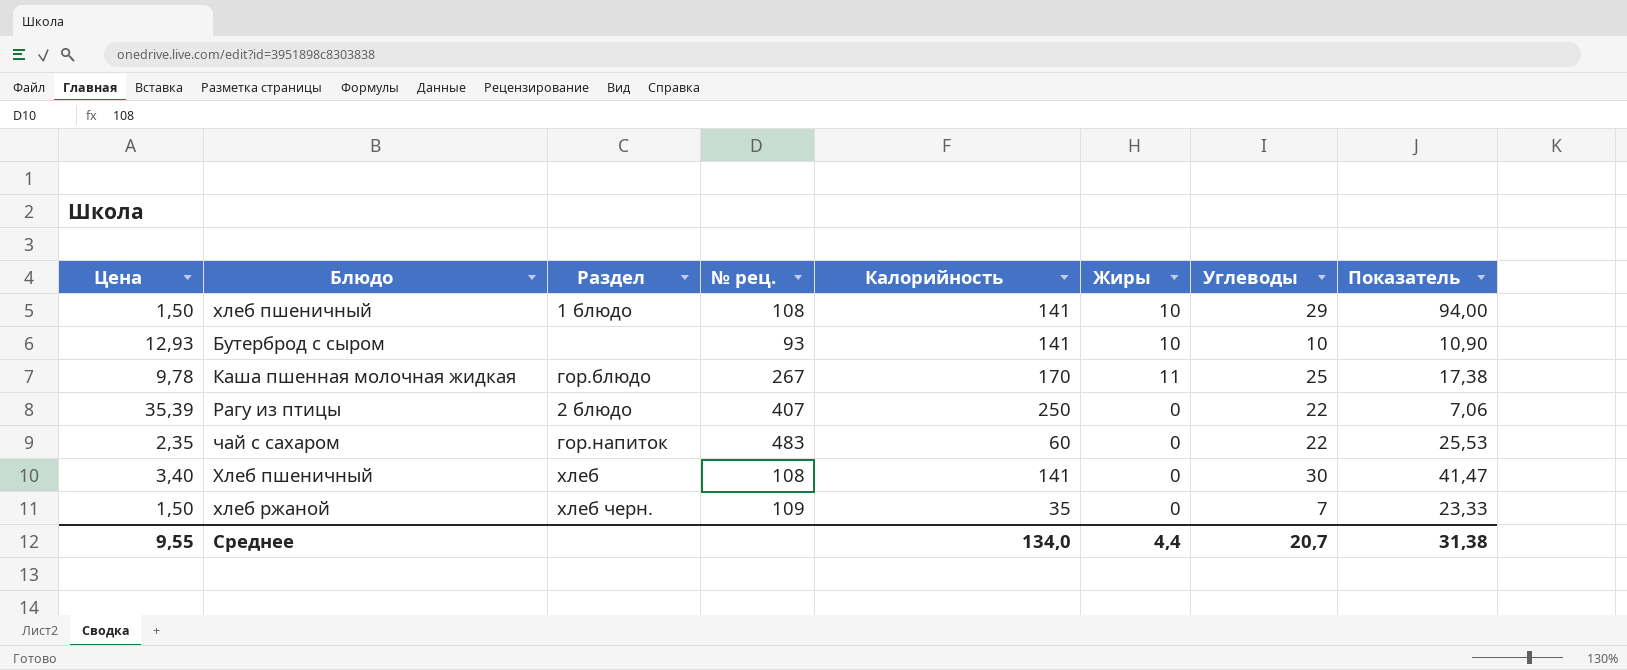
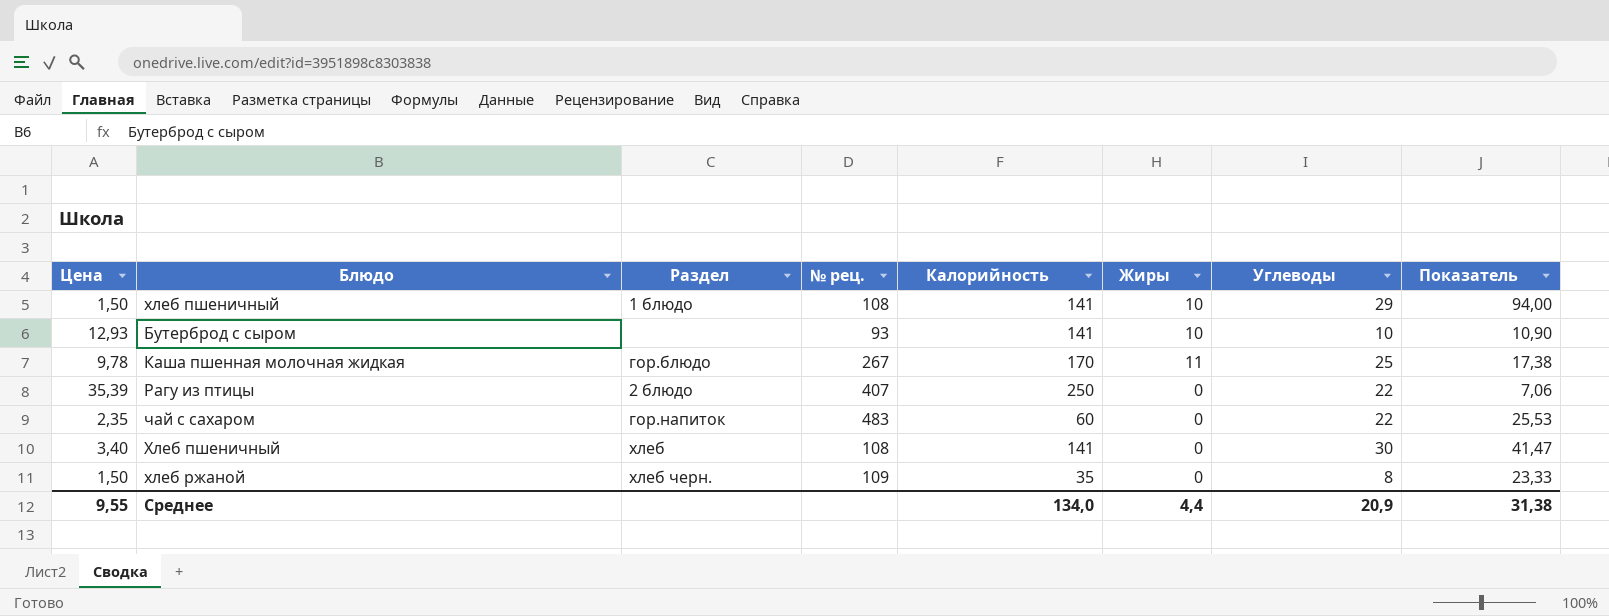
хлеб ржаной | Углеводы: 7 -> 8
Среднее | Углеводы: 20,7 -> 20,9

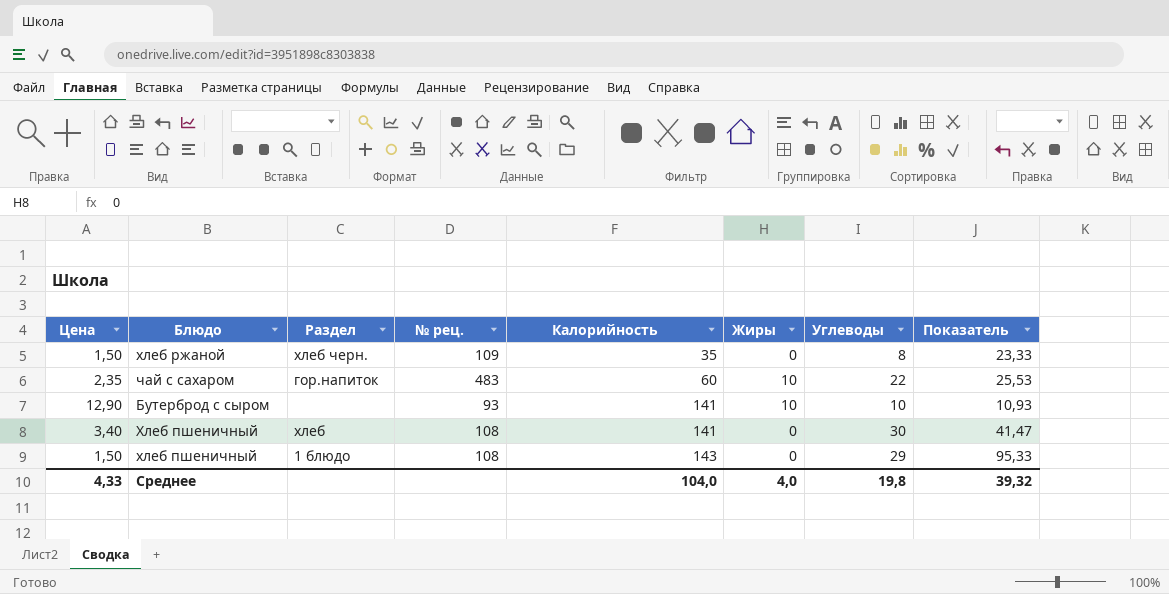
row order: none -> Калорийность ascending
row Каша пшенная молочная жидкая: 9,78 | гор.блюдо | 267 | 170 | 11 | 25 | 17,38 -> none
row Рагу из птицы: 35,39 | 2 блюдо | 407 | 250 | 0 | 22 | 7,06 -> none
чай с сахаром | Жиры: 0 -> 10
Бутерброд с сыром | Цена: 12,93 -> 12,90
Бутерброд с сыром | Показатель: 10,90 -> 10,93
хлеб пшеничный | Калорийность: 141 -> 143
хлеб пшеничный | Жиры: 10 -> 0
хлеб пшеничный | Показатель: 94,00 -> 95,33
Среднее | Цена: 9,55 -> 4,33
Среднее | Калорийность: 134,0 -> 104,0
Среднее | Жиры: 4,4 -> 4,0
Среднее | Углеводы: 20,9 -> 19,8
Среднее | Показатель: 31,38 -> 39,32

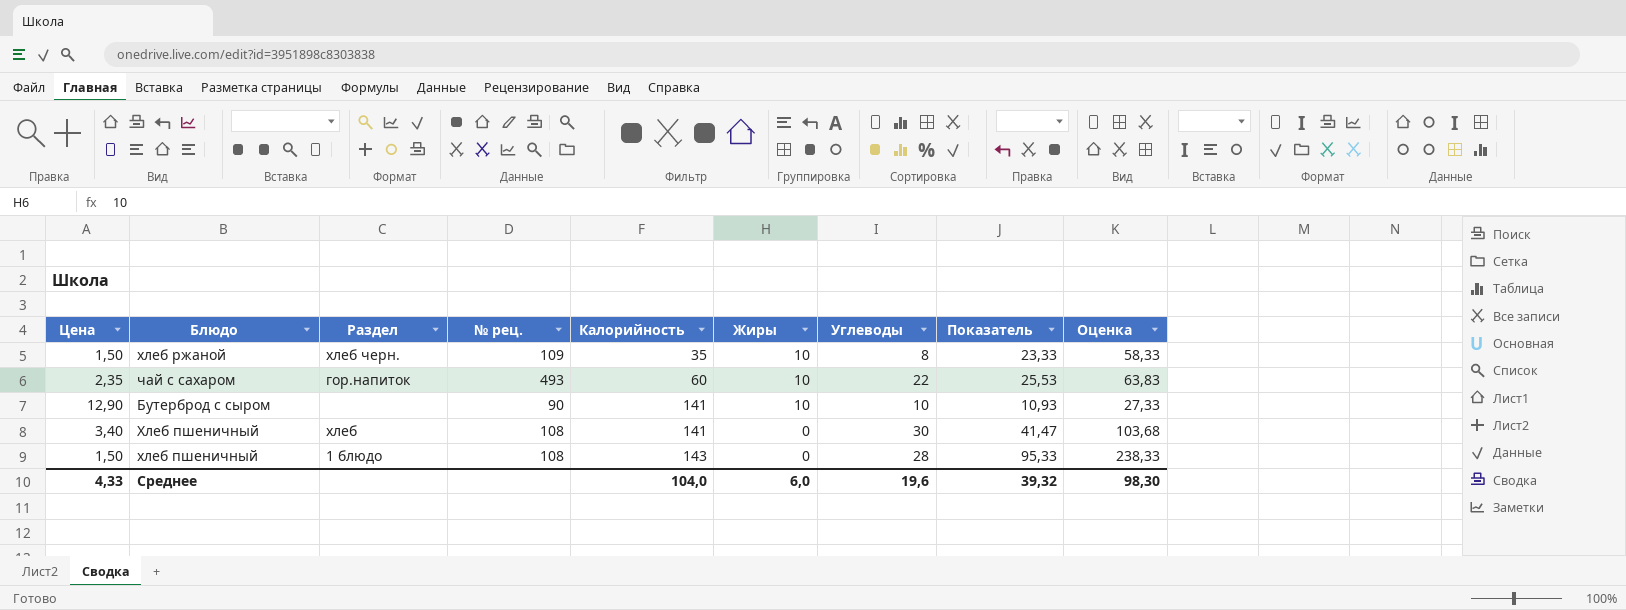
column Оценка | formula: none -> [Показатель] * 2,5
хлеб ржаной | Жиры: 0 -> 10
чай с сахаром | № рец.: 483 -> 493
Бутерброд с сыром | № рец.: 93 -> 90
хлеб пшеничный | Углеводы: 29 -> 28
Среднее | Жиры: 4,0 -> 6,0
Среднее | Углеводы: 19,8 -> 19,6

